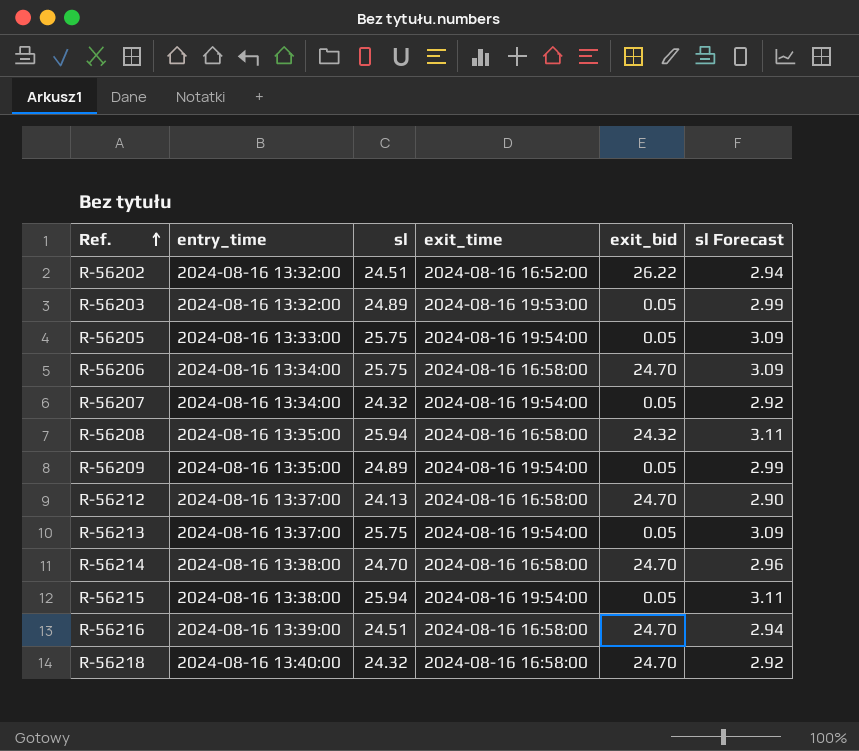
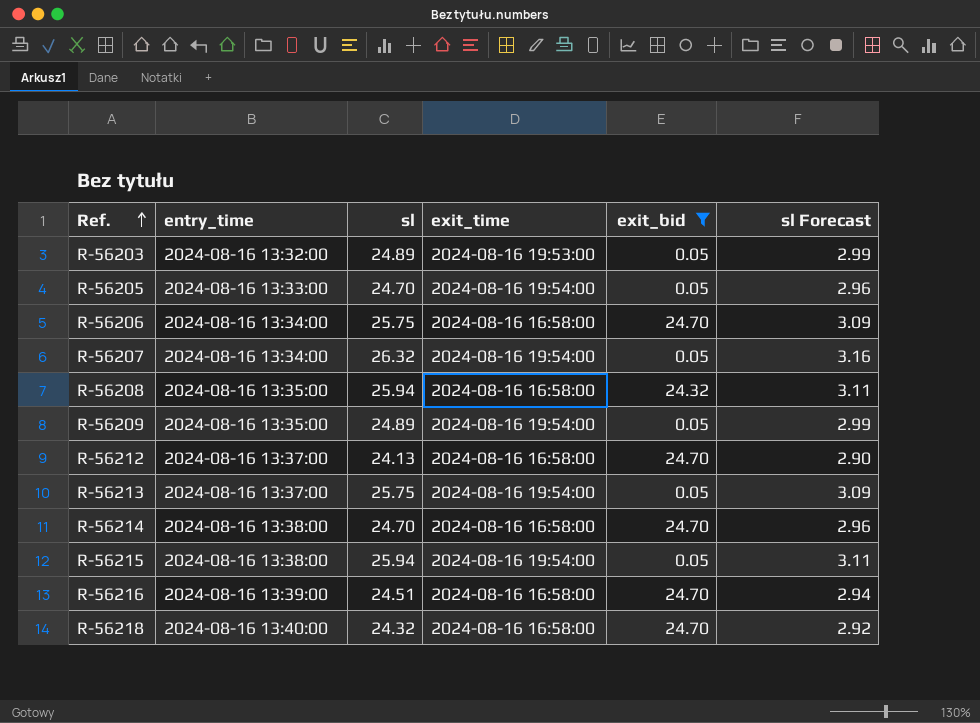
filter: none -> exit_bid != 26.22
R-56205 | sl: 25.75 -> 24.70
R-56205 | sl Forecast: 3.09 -> 2.96
R-56207 | sl: 24.32 -> 26.32
R-56207 | sl Forecast: 2.92 -> 3.16

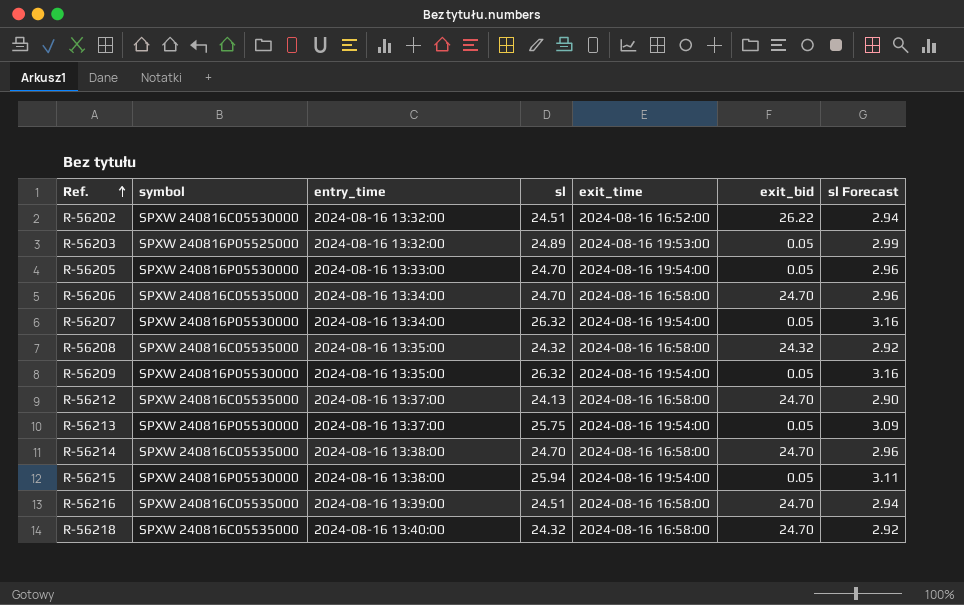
filter: exit_bid != 26.22 -> none
column symbol | position: none -> 2
R-56206 | sl: 25.75 -> 24.70
R-56206 | sl Forecast: 3.09 -> 2.96
R-56208 | sl: 25.94 -> 24.32
R-56208 | sl Forecast: 3.11 -> 2.92
R-56209 | sl: 24.89 -> 26.32
R-56209 | sl Forecast: 2.99 -> 3.16

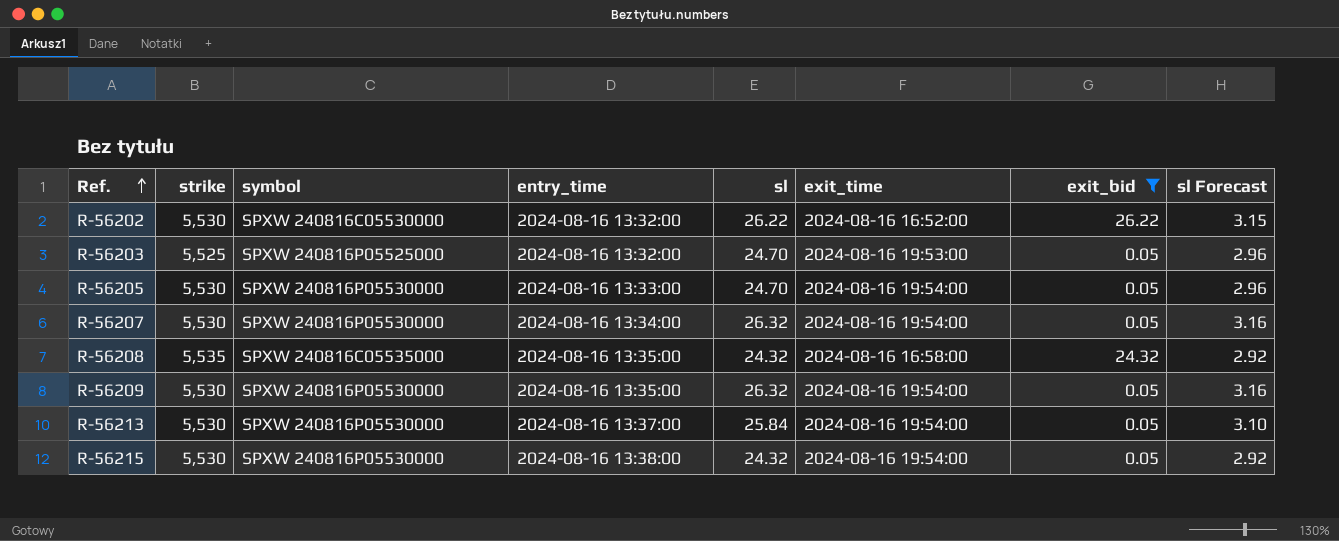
filter: none -> exit_bid != 24.70
column strike | position: none -> 2
R-56202 | sl: 24.51 -> 26.22
R-56202 | sl Forecast: 2.94 -> 3.15
R-56203 | sl: 24.89 -> 24.70
R-56203 | sl Forecast: 2.99 -> 2.96
R-56213 | sl: 25.75 -> 25.84
R-56213 | sl Forecast: 3.09 -> 3.10
R-56215 | sl: 25.94 -> 24.32
R-56215 | sl Forecast: 3.11 -> 2.92

